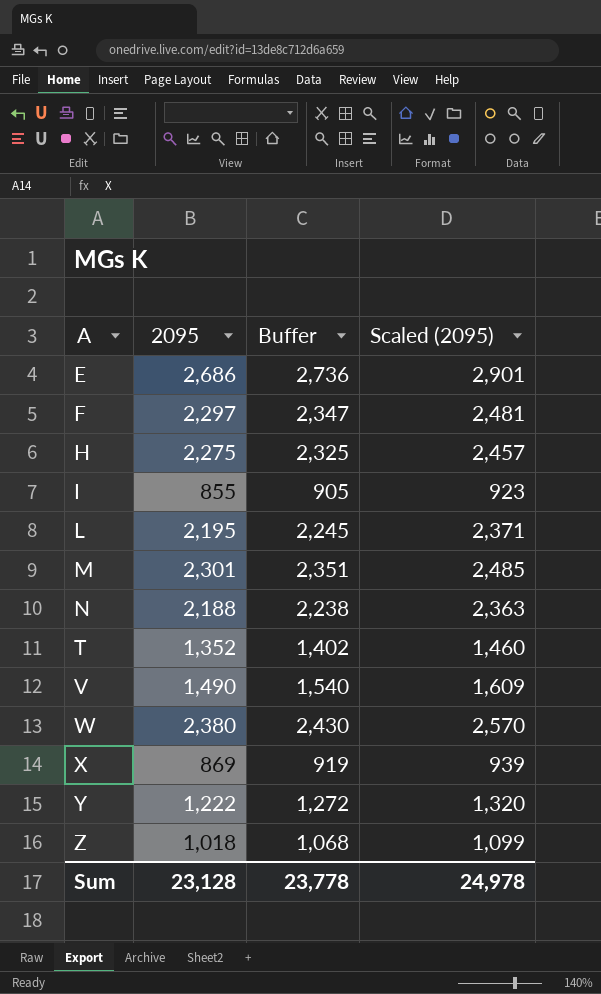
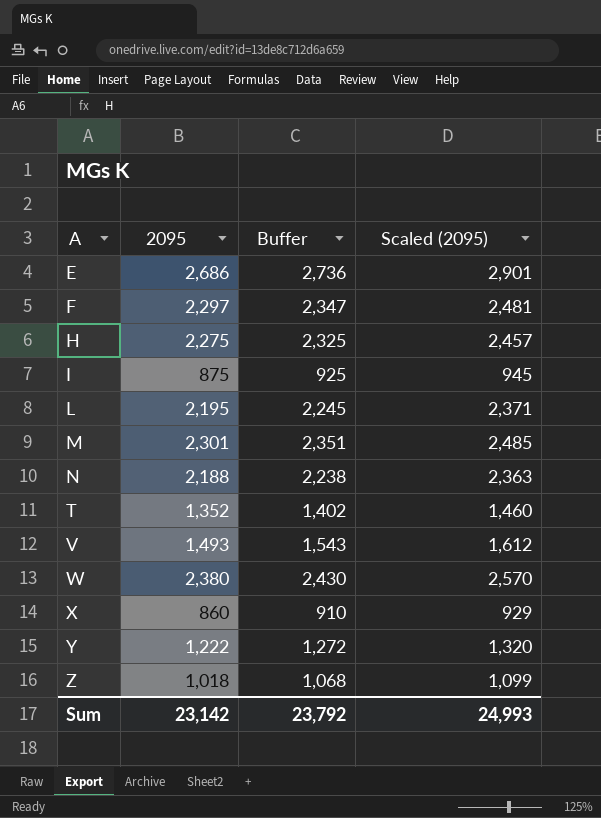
I | 2095: 855 -> 875
I | Buffer: 905 -> 925
I | Scaled (2095): 923 -> 945
V | 2095: 1,490 -> 1,493
V | Buffer: 1,540 -> 1,543
V | Scaled (2095): 1,609 -> 1,612
X | 2095: 869 -> 860
X | Buffer: 919 -> 910
X | Scaled (2095): 939 -> 929
Sum | 2095: 23,128 -> 23,142
Sum | Buffer: 23,778 -> 23,792
Sum | Scaled (2095): 24,978 -> 24,993

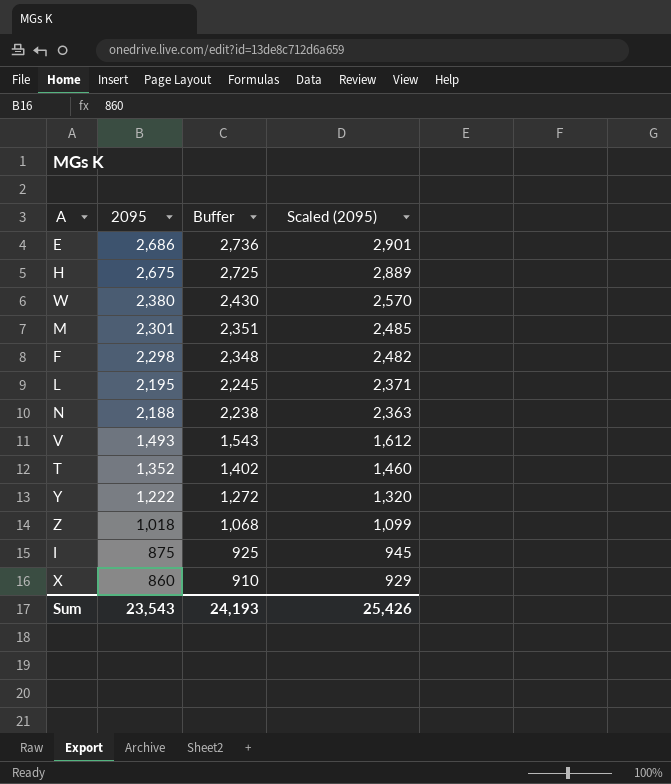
row order: A ascending -> 2095 descending
H | 2095: 2,275 -> 2,675
H | Buffer: 2,325 -> 2,725
H | Scaled (2095): 2,457 -> 2,889
F | 2095: 2,297 -> 2,298
F | Buffer: 2,347 -> 2,348
F | Scaled (2095): 2,481 -> 2,482
Sum | 2095: 23,142 -> 23,543
Sum | Buffer: 23,792 -> 24,193
Sum | Scaled (2095): 24,993 -> 25,426

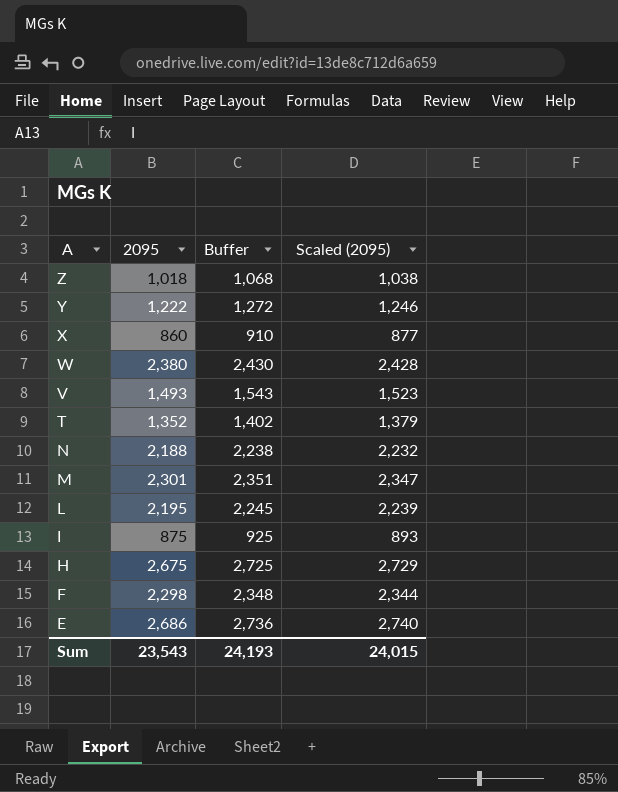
row order: 2095 descending -> A descending
column Scaled (2095) | formula: [2095] * 1.08 -> [2095] * 1.02
Sum | Scaled (2095): 25,426 -> 24,015

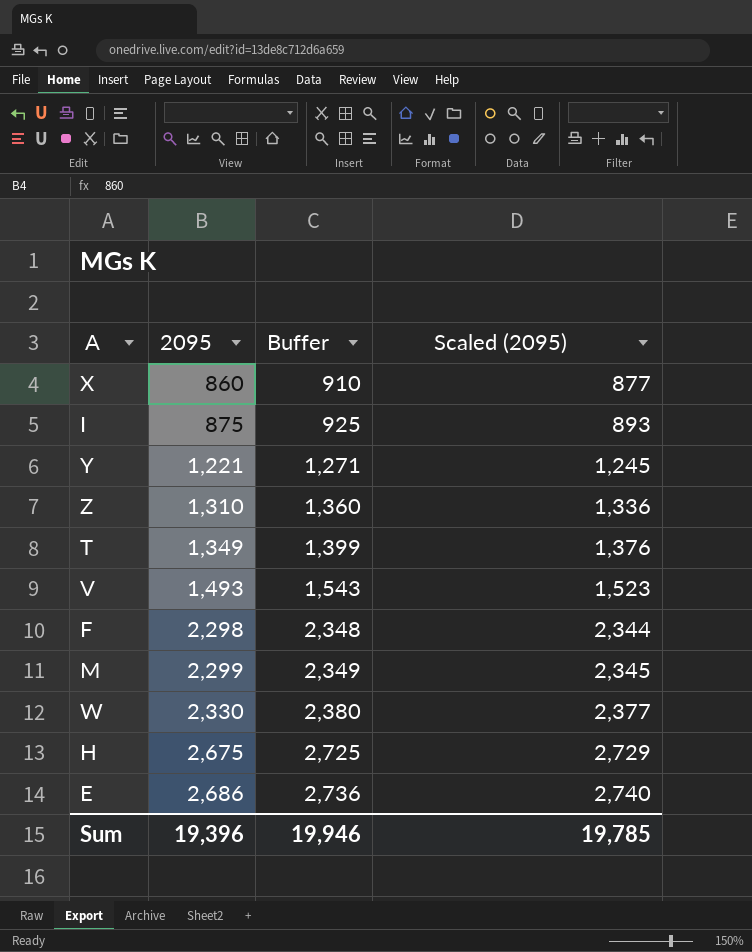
row order: A descending -> 2095 ascending
row N: 2,188 | 2,238 | 2,232 -> none
row L: 2,195 | 2,245 | 2,239 -> none
Y | 2095: 1,222 -> 1,221
Y | Buffer: 1,272 -> 1,271
Y | Scaled (2095): 1,246 -> 1,245
Z | 2095: 1,018 -> 1,310
Z | Buffer: 1,068 -> 1,360
Z | Scaled (2095): 1,038 -> 1,336
T | 2095: 1,352 -> 1,349
T | Buffer: 1,402 -> 1,399
T | Scaled (2095): 1,379 -> 1,376
M | 2095: 2,301 -> 2,299
M | Buffer: 2,351 -> 2,349
M | Scaled (2095): 2,347 -> 2,345
W | 2095: 2,380 -> 2,330
W | Buffer: 2,430 -> 2,380
W | Scaled (2095): 2,428 -> 2,377
Sum | 2095: 23,543 -> 19,396
Sum | Buffer: 24,193 -> 19,946
Sum | Scaled (2095): 24,015 -> 19,785

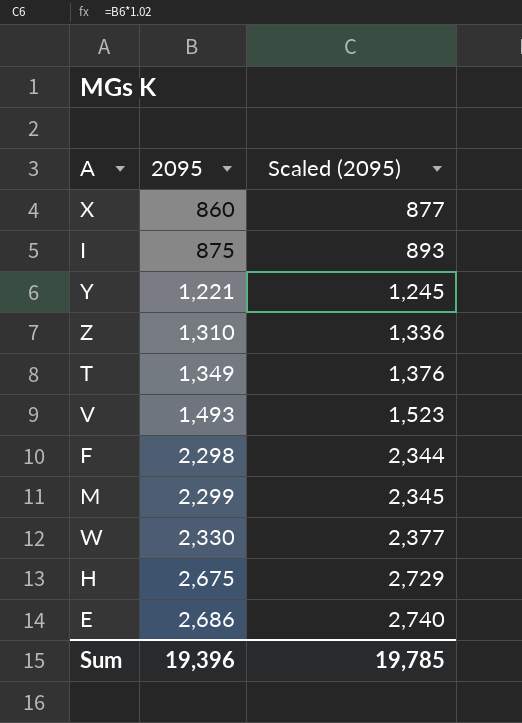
column Buffer | formula: [2095] + 50 -> none

